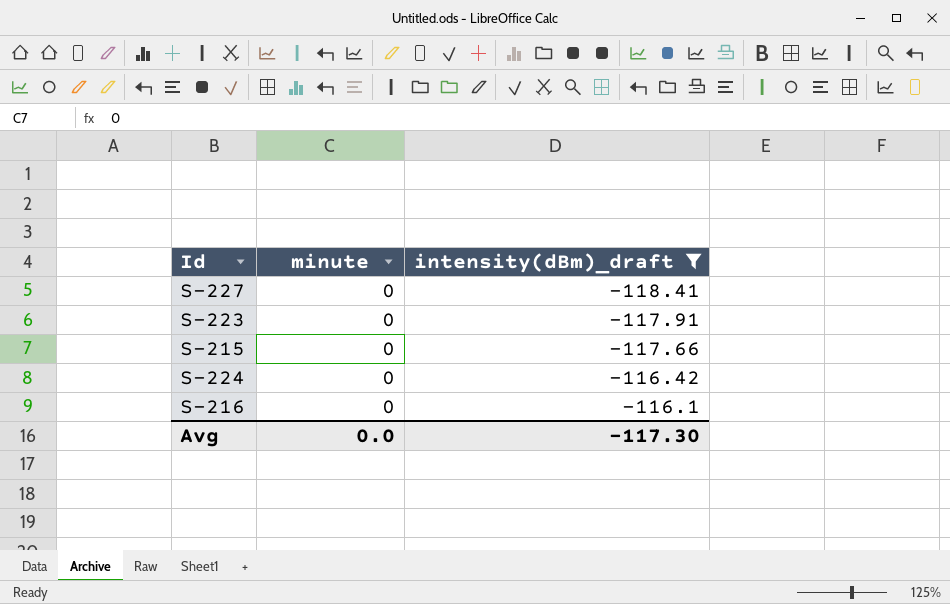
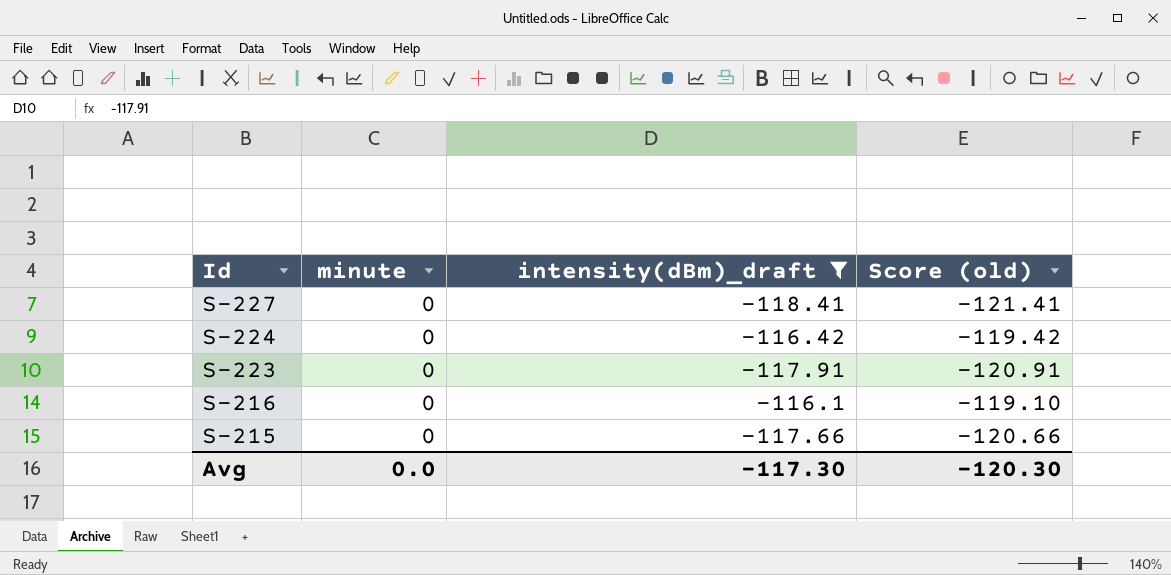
row order: intensity(dBm)_draft ascending -> Id descending
column Score (old) | formula: none -> [intensity(dBm)_draft] - 3

